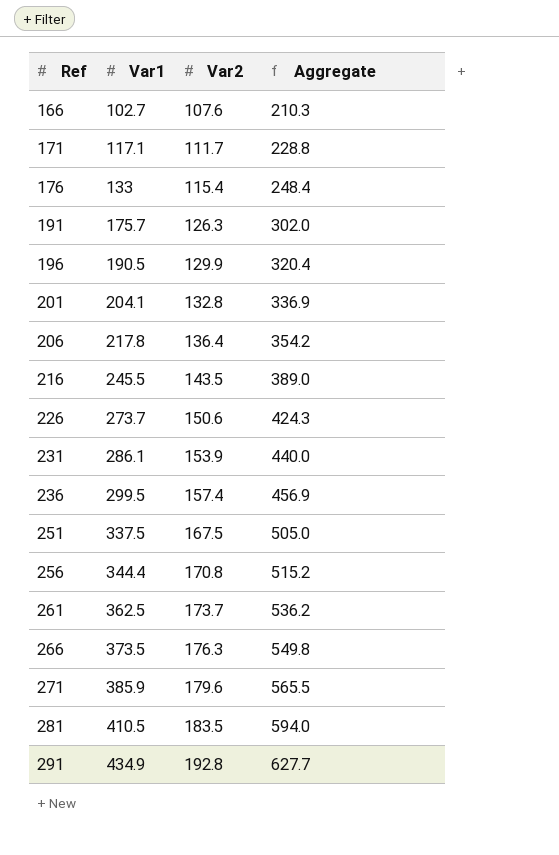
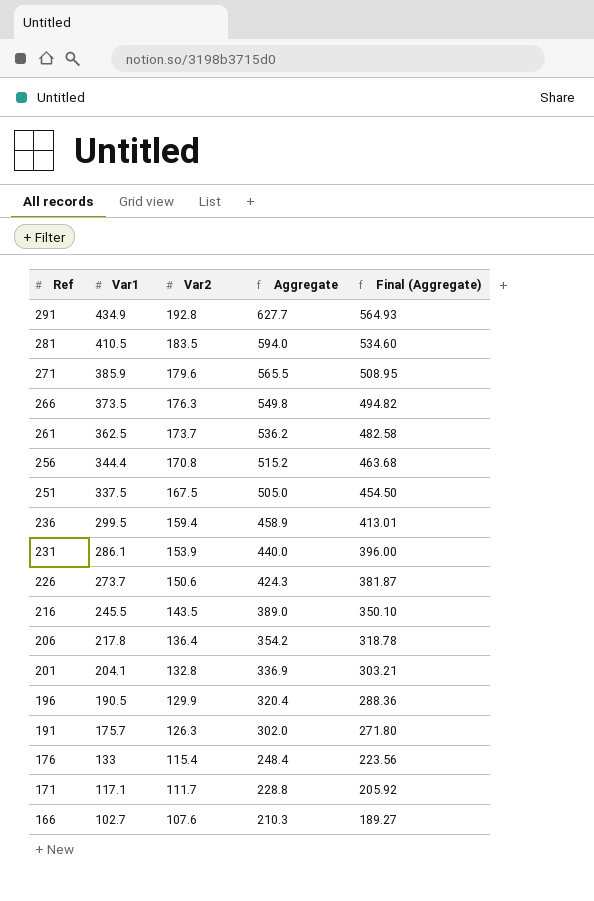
row order: Ref ascending -> Ref descending
column Final (Aggregate) | formula: none -> [Aggregate] * 0.9
236 | Var2: 157.4 -> 159.4
236 | Aggregate: 456.9 -> 458.9

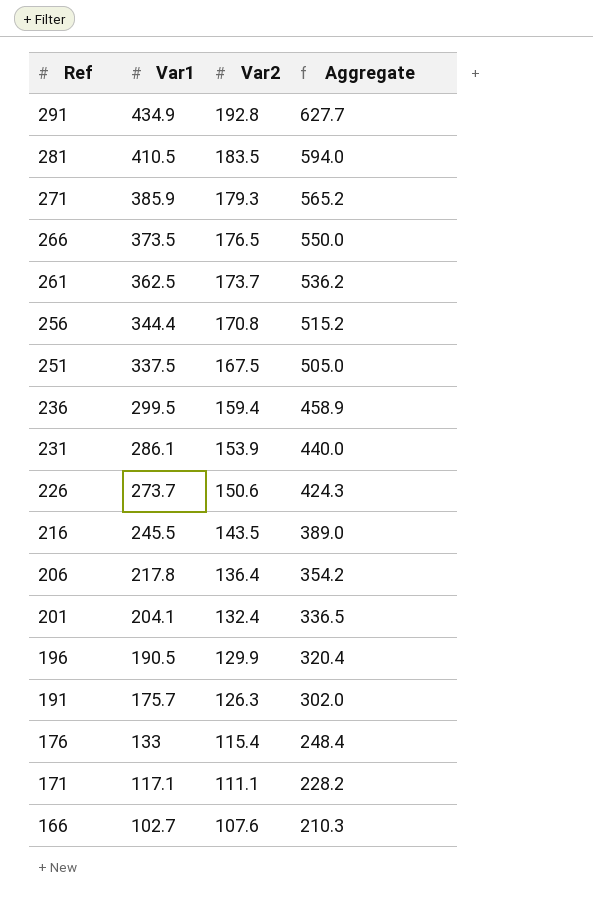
column Final (Aggregate) | formula: [Aggregate] * 0.9 -> none
271 | Var2: 179.6 -> 179.3
271 | Aggregate: 565.5 -> 565.2
266 | Var2: 176.3 -> 176.5
266 | Aggregate: 549.8 -> 550.0
201 | Var2: 132.8 -> 132.4
201 | Aggregate: 336.9 -> 336.5
171 | Var2: 111.7 -> 111.1
171 | Aggregate: 228.8 -> 228.2

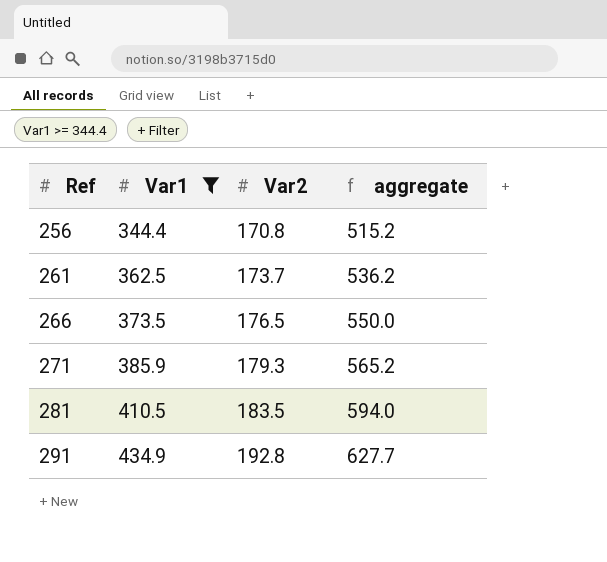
filter: none -> Var1 >= 344.4
row order: Ref descending -> Ref ascending
column name: Aggregate -> aggregate

